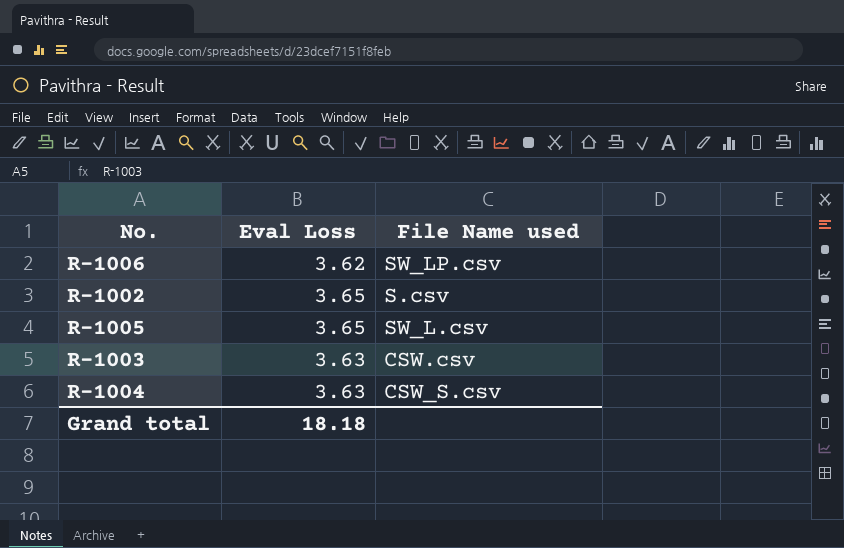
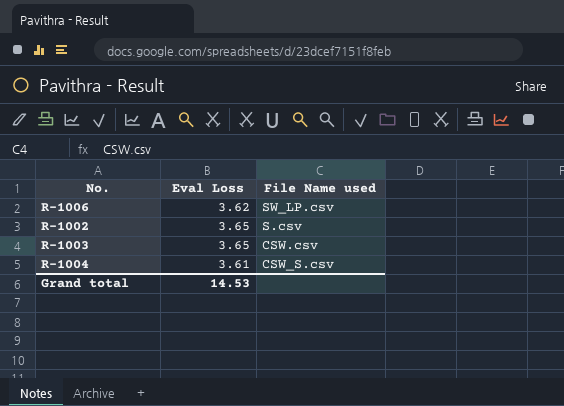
row R-1005: 3.65 | SW_L.csv -> none
R-1003 | Eval Loss: 3.63 -> 3.65
R-1004 | Eval Loss: 3.63 -> 3.61
Grand total | Eval Loss: 18.18 -> 14.53

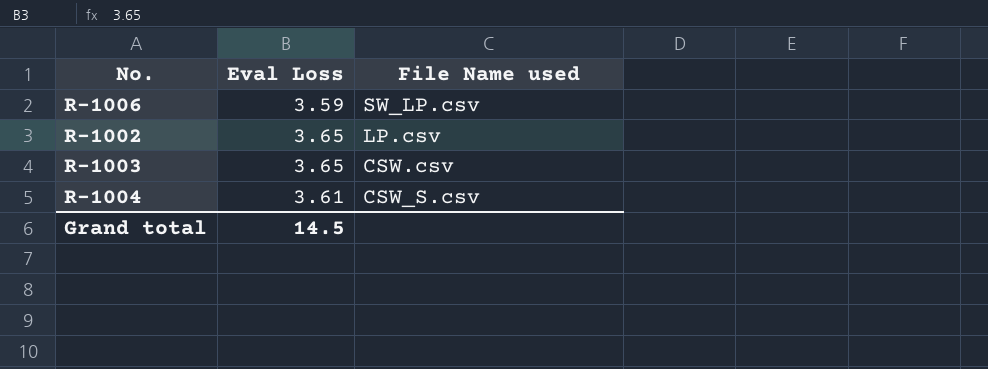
R-1006 | Eval Loss: 3.62 -> 3.59
R-1002 | File Name used: S.csv -> LP.csv
Grand total | Eval Loss: 14.53 -> 14.5

